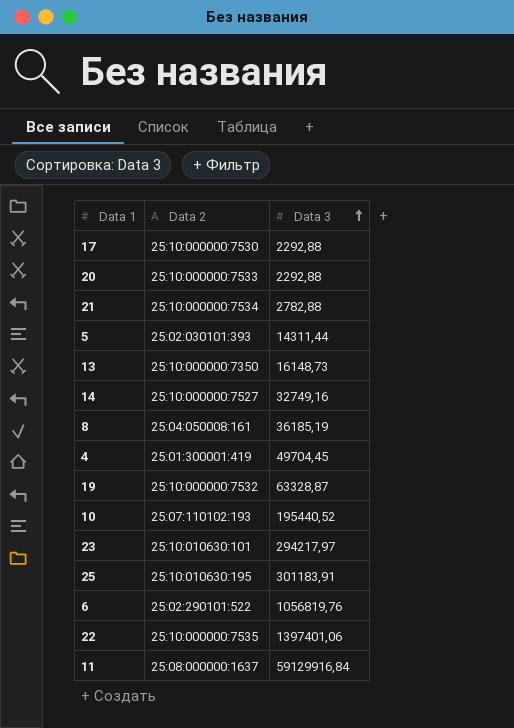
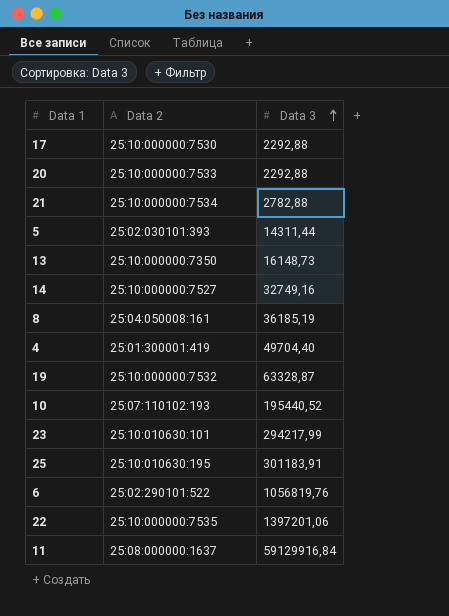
4 | Data 3: 49704,45 -> 49704,40
23 | Data 3: 294217,97 -> 294217,99
22 | Data 3: 1397401,06 -> 1397201,06

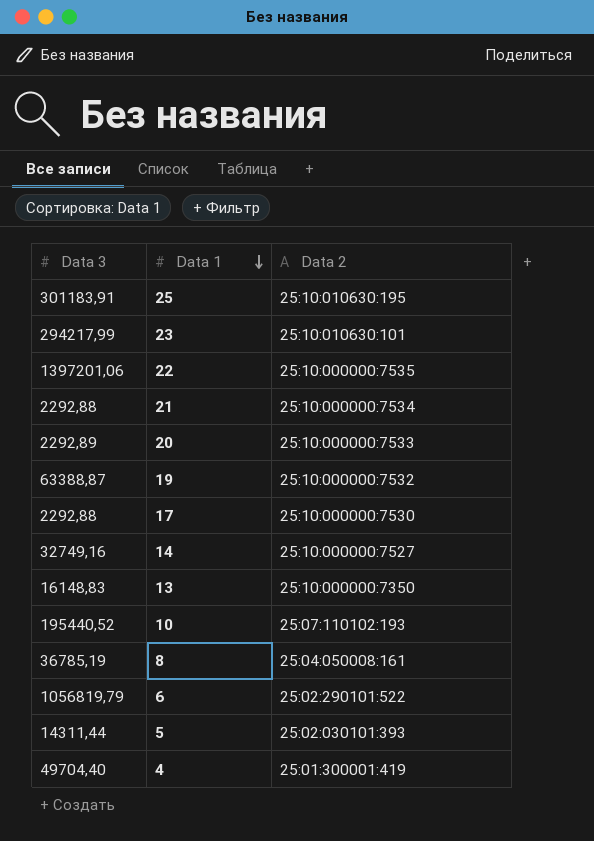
row order: Data 3 ascending -> Data 1 descending
column Data 3 | position: 3 -> 1
row 11: 25:08:000000:1637 | 59129916,84 -> none
21 | Data 3: 2782,88 -> 2292,88
20 | Data 3: 2292,88 -> 2292,89
19 | Data 3: 63328,87 -> 63388,87
13 | Data 3: 16148,73 -> 16148,83
8 | Data 3: 36185,19 -> 36785,19
6 | Data 3: 1056819,76 -> 1056819,79

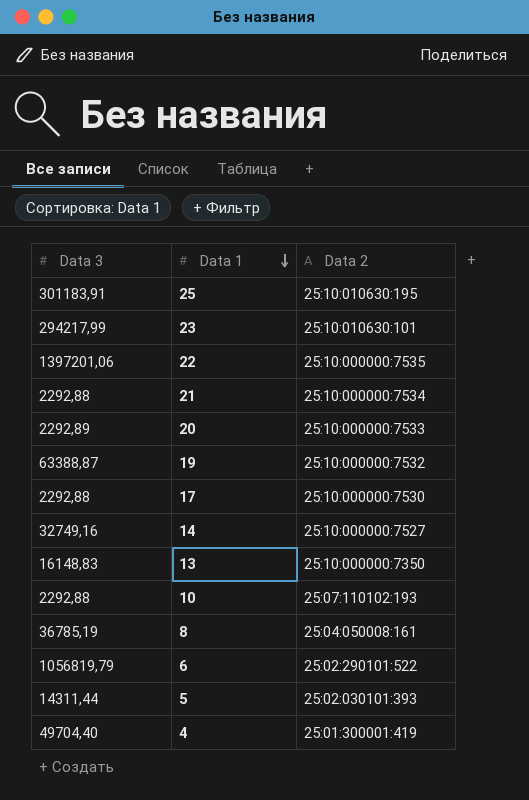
10 | Data 3: 195440,52 -> 2292,88

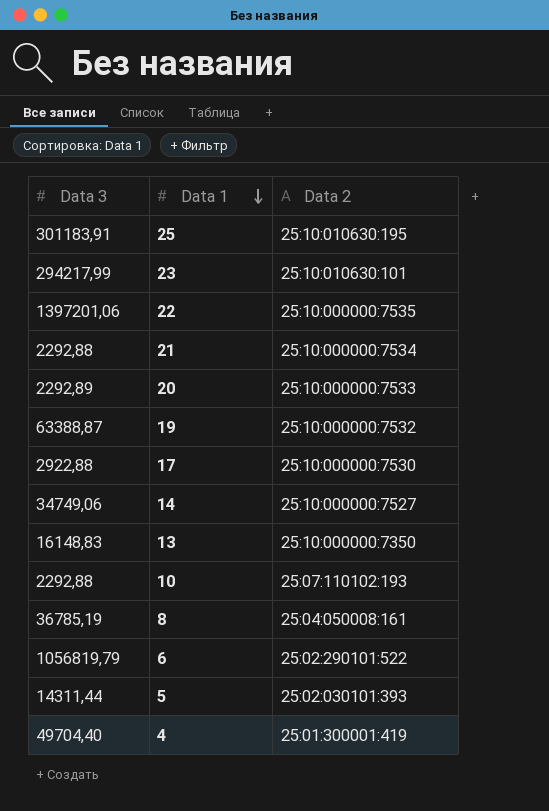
17 | Data 3: 2292,88 -> 2922,88
14 | Data 3: 32749,16 -> 34749,06

